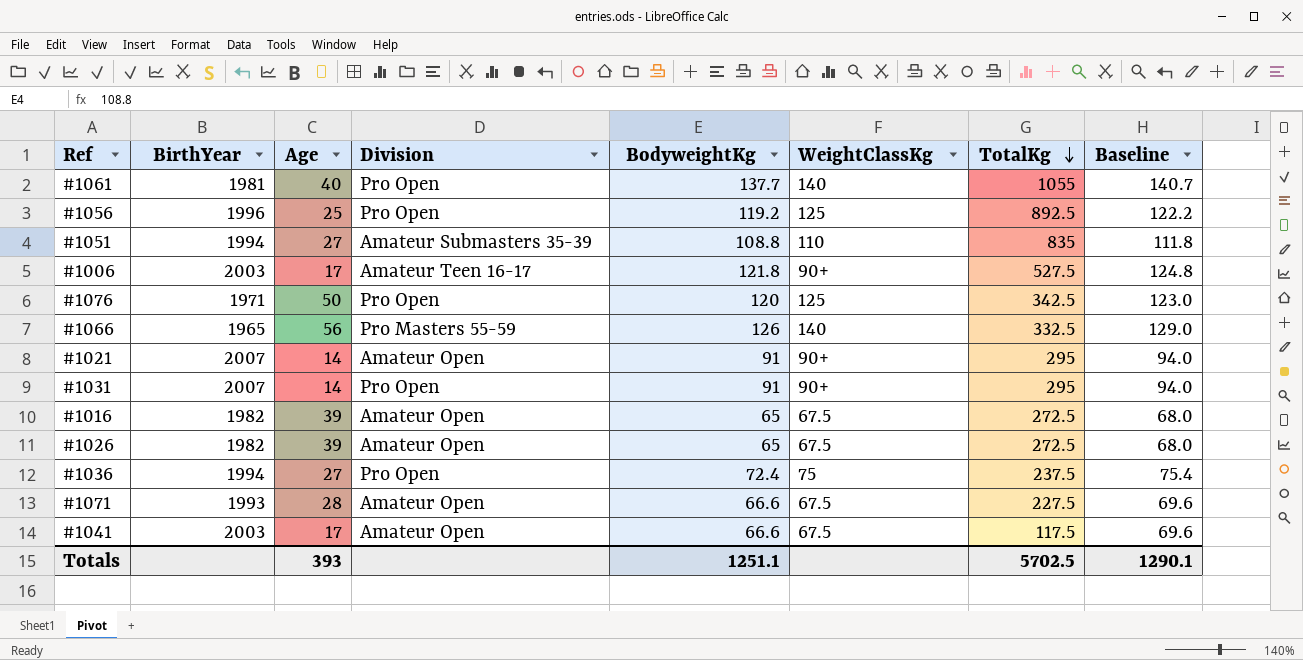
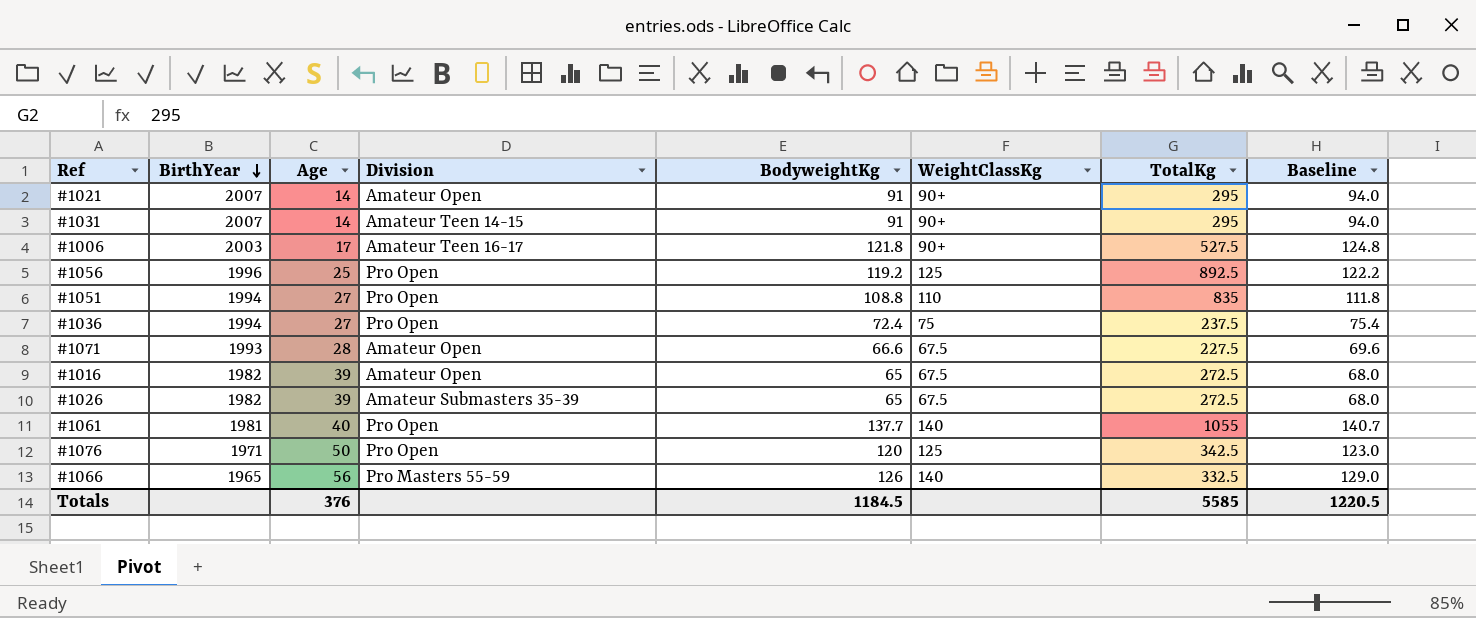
row order: TotalKg descending -> BirthYear descending
row #1041: 2003 | 17 | Amateur Open | 66.6 | 67.5 | 117.5 | 69.6 -> none
#1031 | Division: Pro Open -> Amateur Teen 14-15
#1051 | Division: Amateur Submasters 35-39 -> Pro Open
#1026 | Division: Amateur Open -> Amateur Submasters 35-39
Totals | Age: 393 -> 376
Totals | BodyweightKg: 1251.1 -> 1184.5
Totals | TotalKg: 5702.5 -> 5585
Totals | Baseline: 1290.1 -> 1220.5

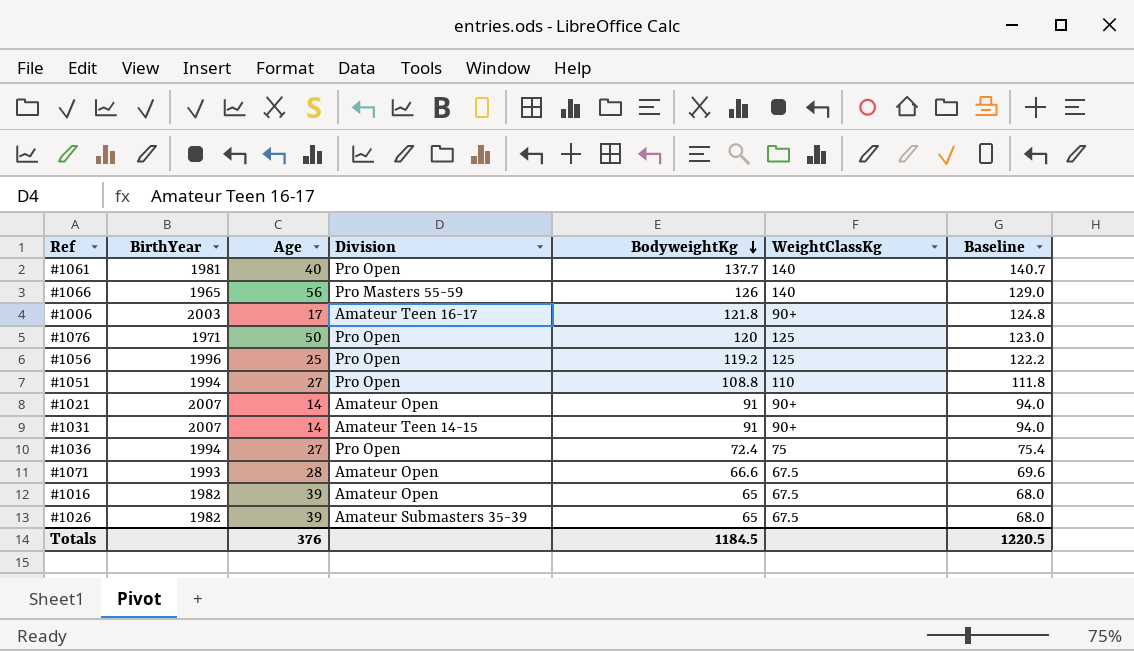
row order: BirthYear descending -> BodyweightKg descending
column TotalKg | position: 7 -> none

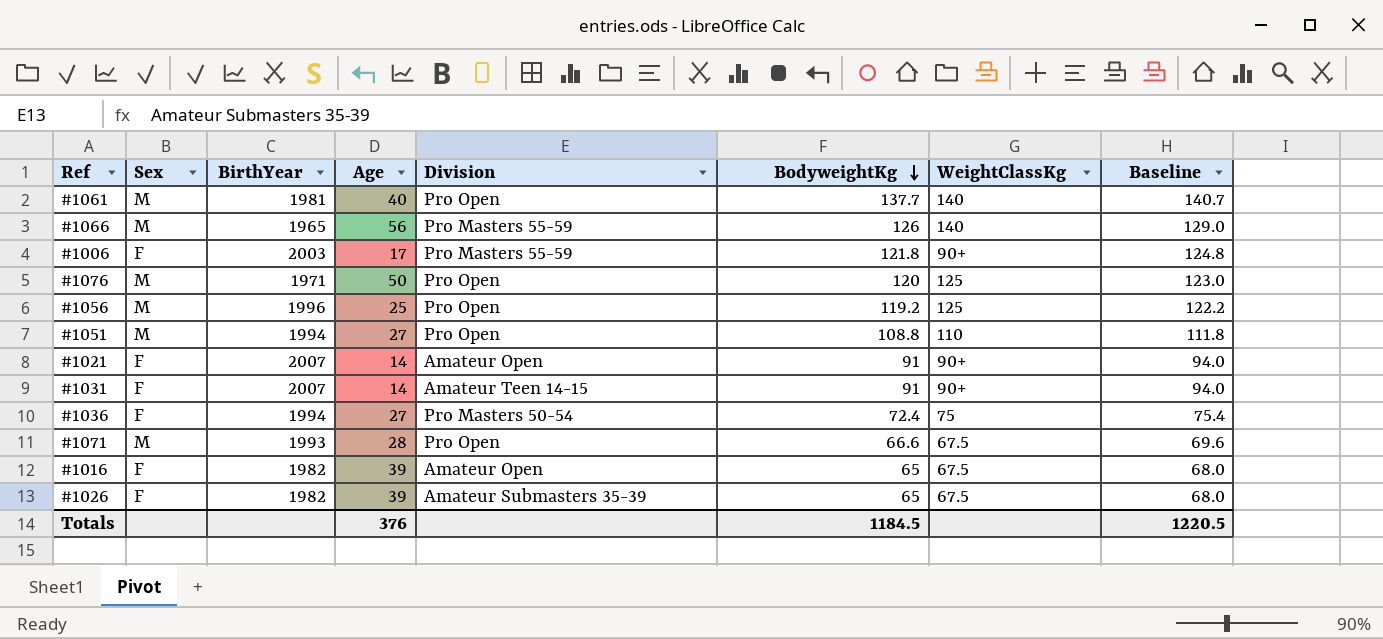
column Sex | position: none -> 2
#1006 | Division: Amateur Teen 16-17 -> Pro Masters 55-59
#1036 | Division: Pro Open -> Pro Masters 50-54
#1071 | Division: Amateur Open -> Pro Open

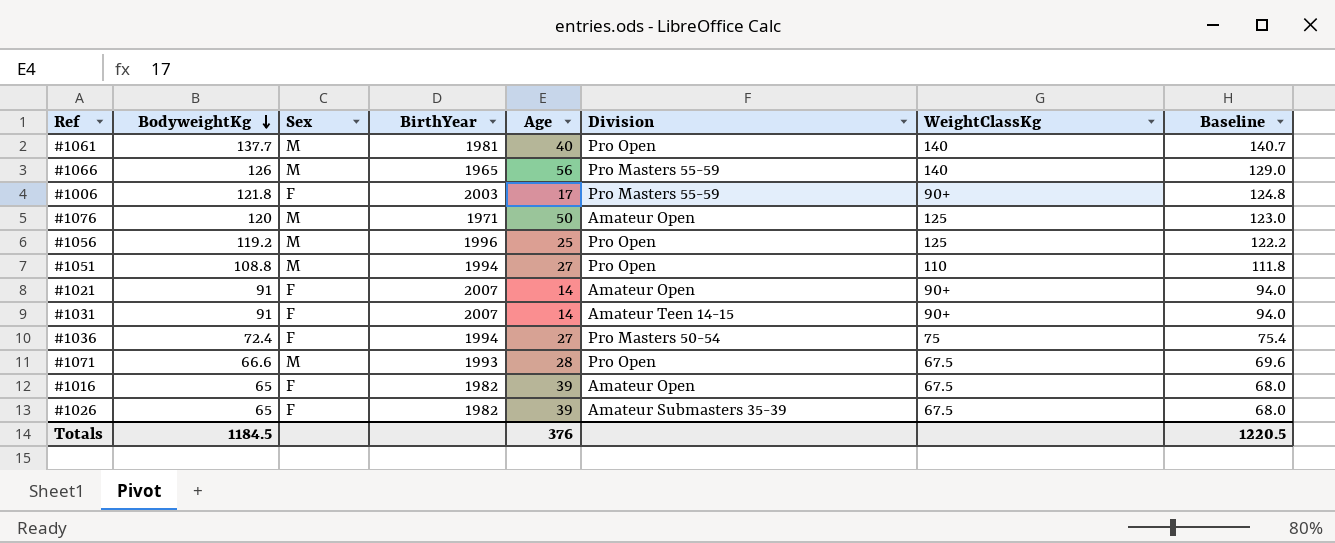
column BodyweightKg | position: 6 -> 2
#1076 | Division: Pro Open -> Amateur Open

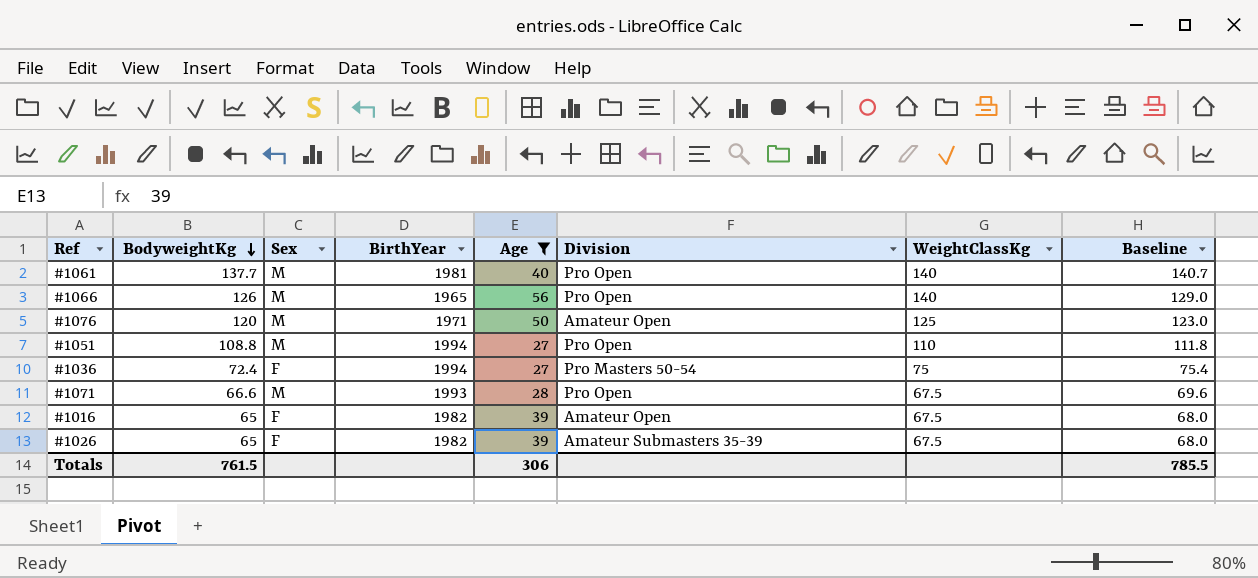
filter: none -> Age >= 27
#1066 | Division: Pro Masters 55-59 -> Pro Open
Totals | BodyweightKg: 1184.5 -> 761.5
Totals | Age: 376 -> 306
Totals | Baseline: 1220.5 -> 785.5

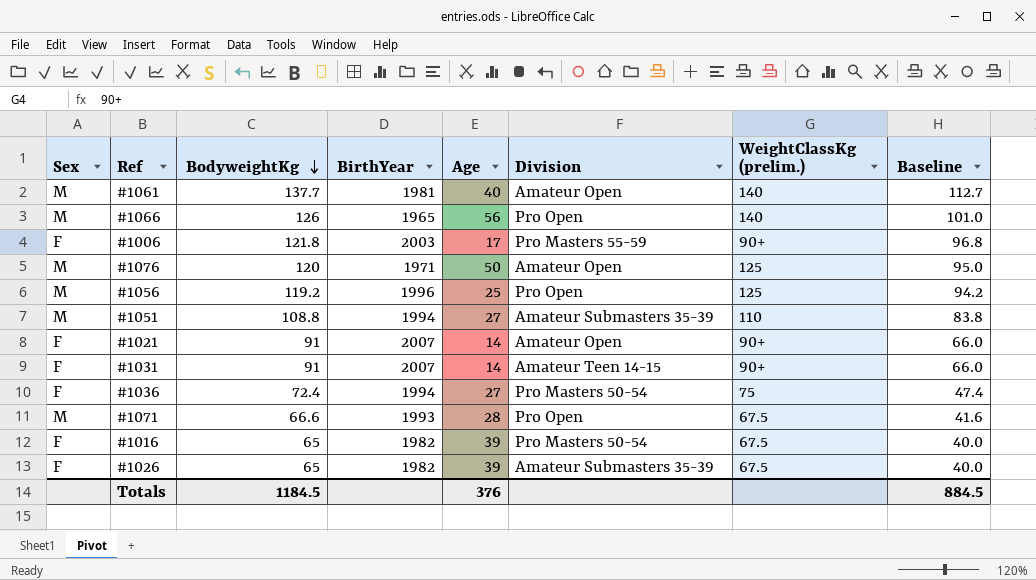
filter: Age >= 27 -> none
column Sex | position: 3 -> 1
column name: WeightClassKg -> WeightClassKg (prelim.)
column Baseline | formula: [BodyweightKg] + 3 -> [BodyweightKg] - 25
#1061 | Division: Pro Open -> Amateur Open
#1051 | Division: Pro Open -> Amateur Submasters 35-39
#1016 | Division: Amateur Open -> Pro Masters 50-54
Totals | BodyweightKg: 761.5 -> 1184.5
Totals | Age: 306 -> 376
Totals | Baseline: 785.5 -> 884.5

